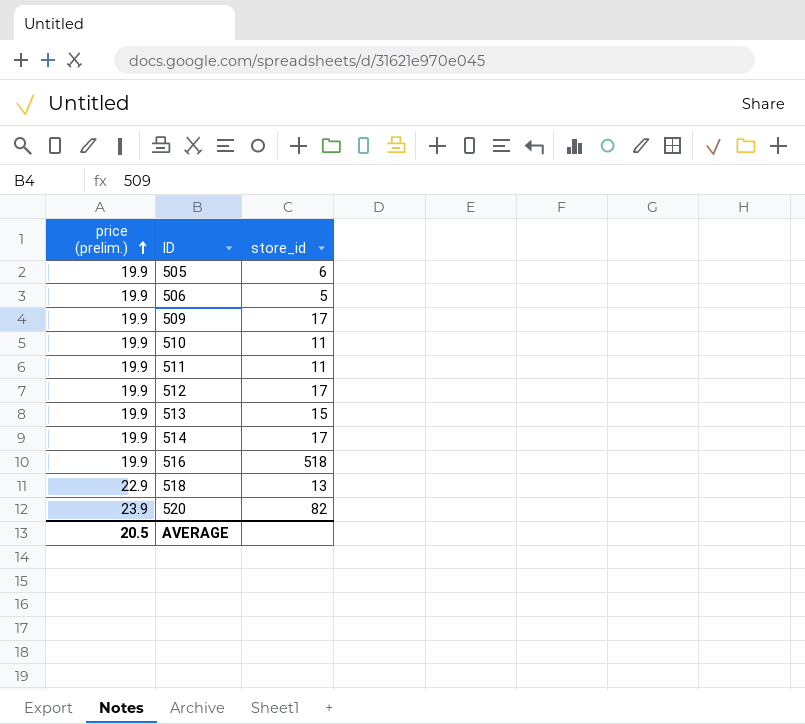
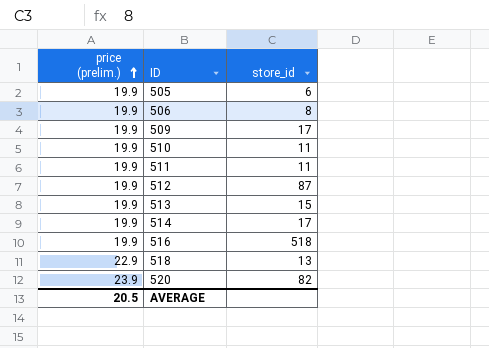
506 | store_id: 5 -> 8
512 | store_id: 17 -> 87

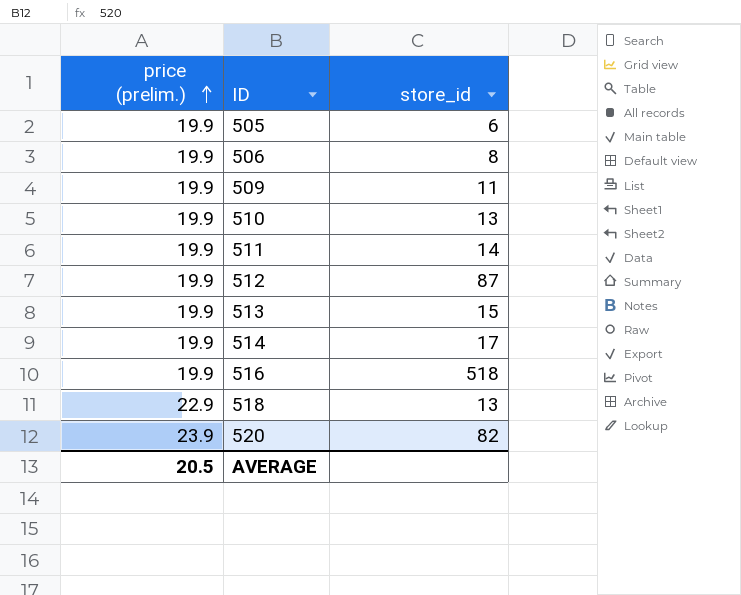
509 | store_id: 17 -> 11
510 | store_id: 11 -> 13
511 | store_id: 11 -> 14

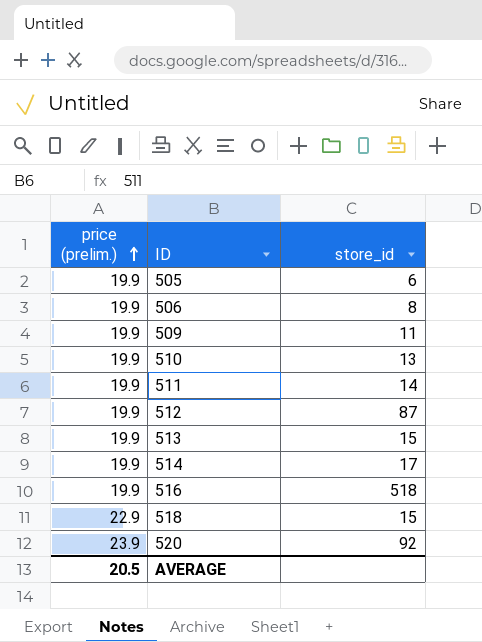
518 | store_id: 13 -> 15
520 | store_id: 82 -> 92

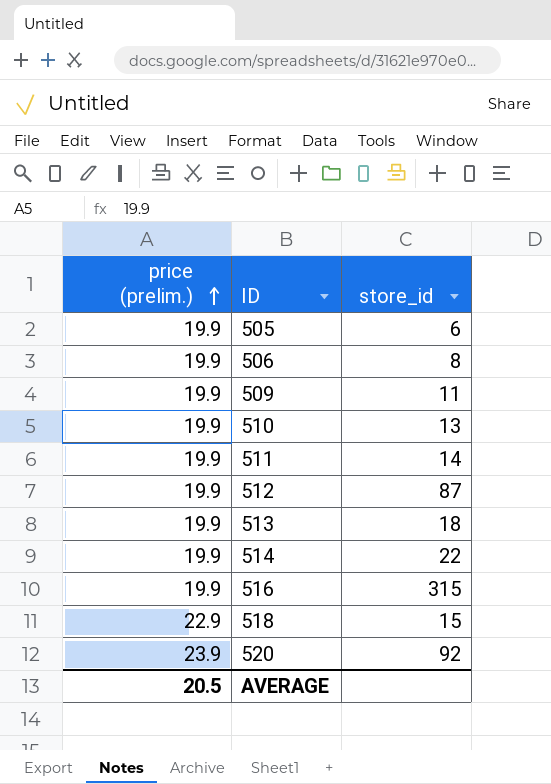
513 | store_id: 15 -> 18
514 | store_id: 17 -> 22
516 | store_id: 518 -> 315

